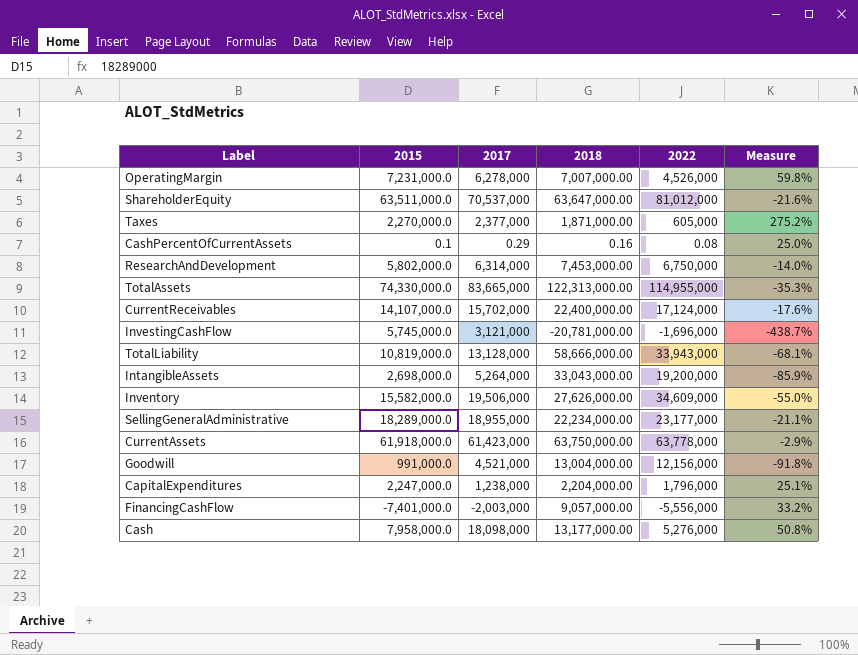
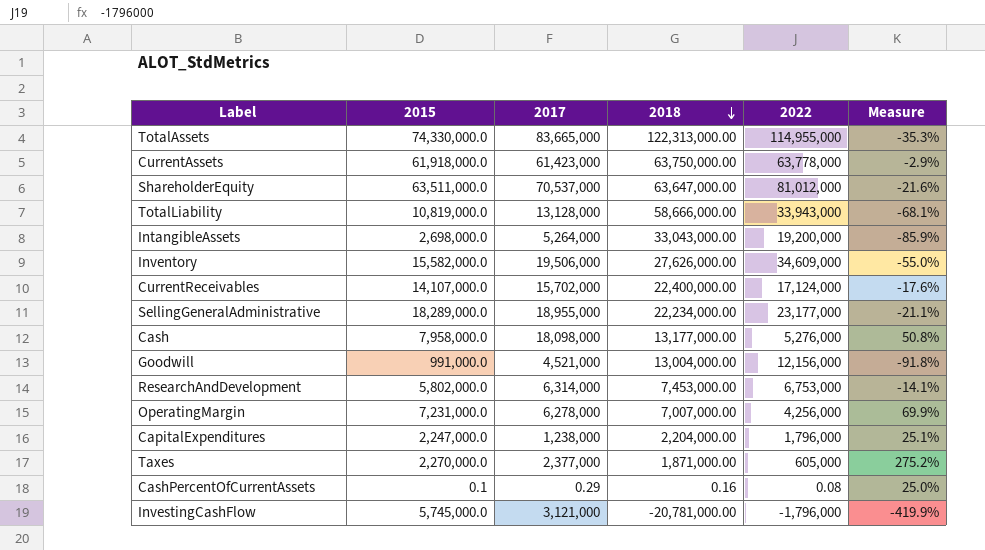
row order: none -> 2018 descending
row FinancingCashFlow: -7,401,000.0 | -2,003,000 | 9,057,000.00 | -5,556,000 | 33.2% -> none
ResearchAndDevelopment | 2022: 6,750,000 -> 6,753,000
ResearchAndDevelopment | Measure: -14.0% -> -14.1%
OperatingMargin | 2022: 4,526,000 -> 4,256,000
OperatingMargin | Measure: 59.8% -> 69.9%
InvestingCashFlow | 2022: -1,696,000 -> -1,796,000
InvestingCashFlow | Measure: -438.7% -> -419.9%

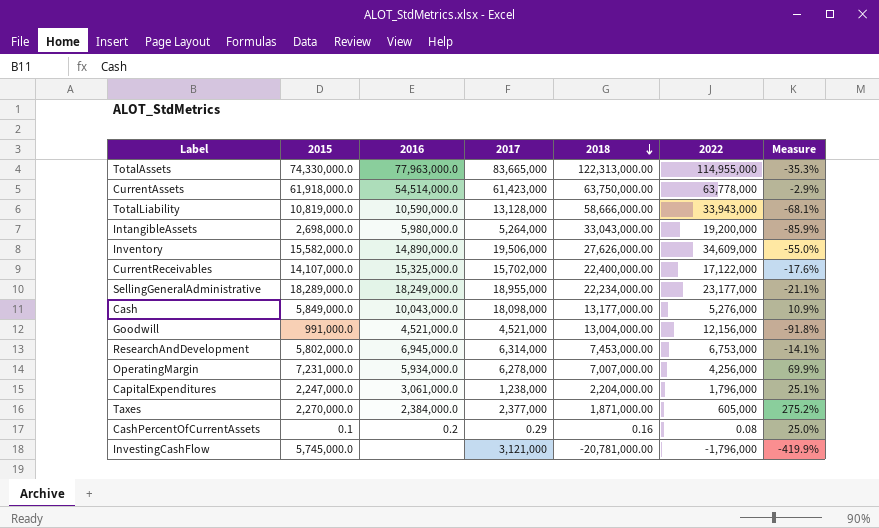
column 2016 | position: none -> 3
row ShareholderEquity: 63,511,000.0 | 70,537,000 | 63,647,000.00 | 81,012,000 | -21.6% -> none
CurrentReceivables | 2022: 17,124,000 -> 17,122,000
Cash | 2015: 7,958,000.0 -> 5,849,000.0
Cash | Measure: 50.8% -> 10.9%

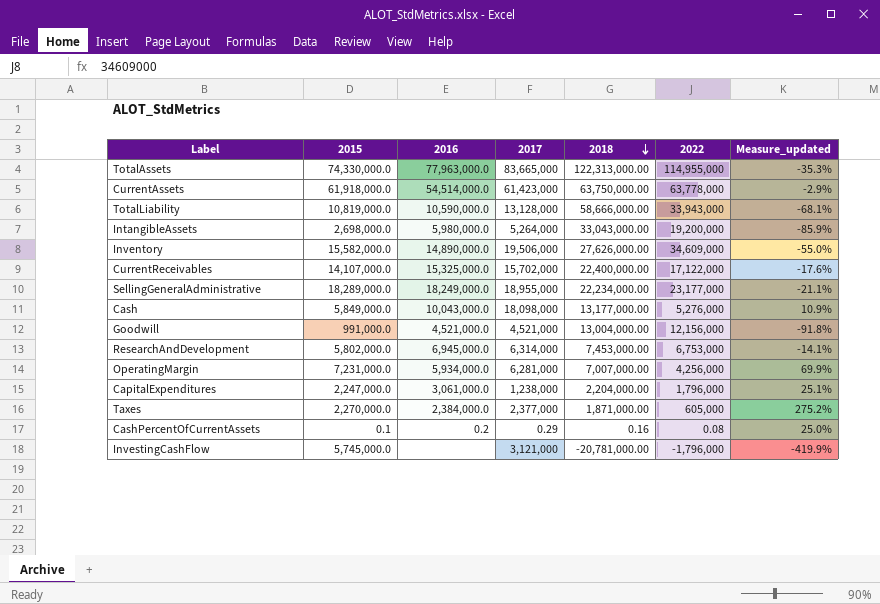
column name: Measure -> Measure_updated
OperatingMargin | 2017: 6,278,000 -> 6,281,000

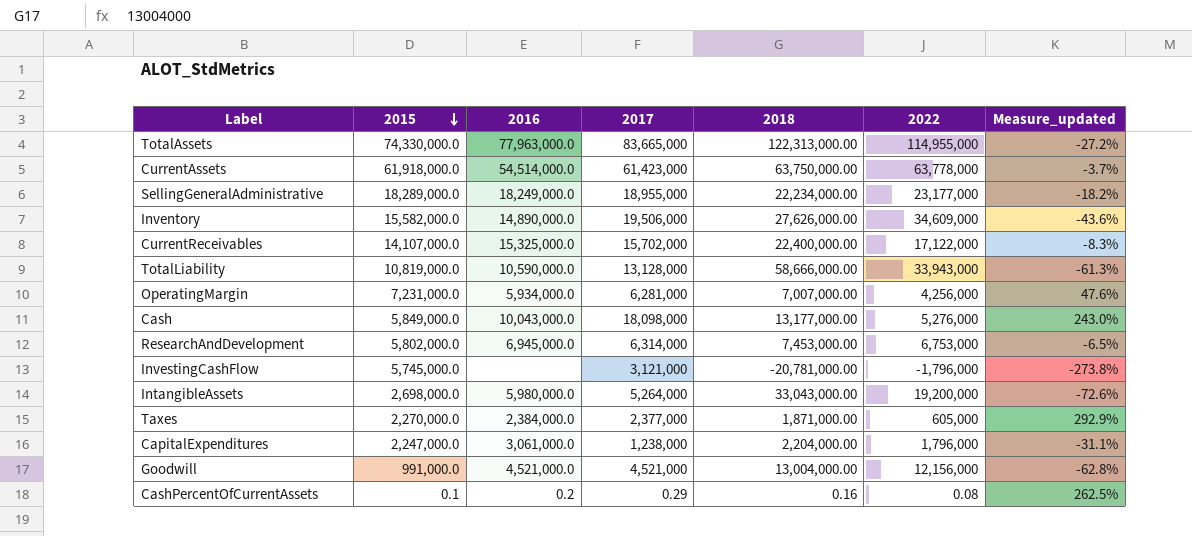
row order: 2018 descending -> 2015 descending
column Measure_updated | formula: ([2015] - [2022]) / [2022] -> ([2017] - [2022]) / [2022]

